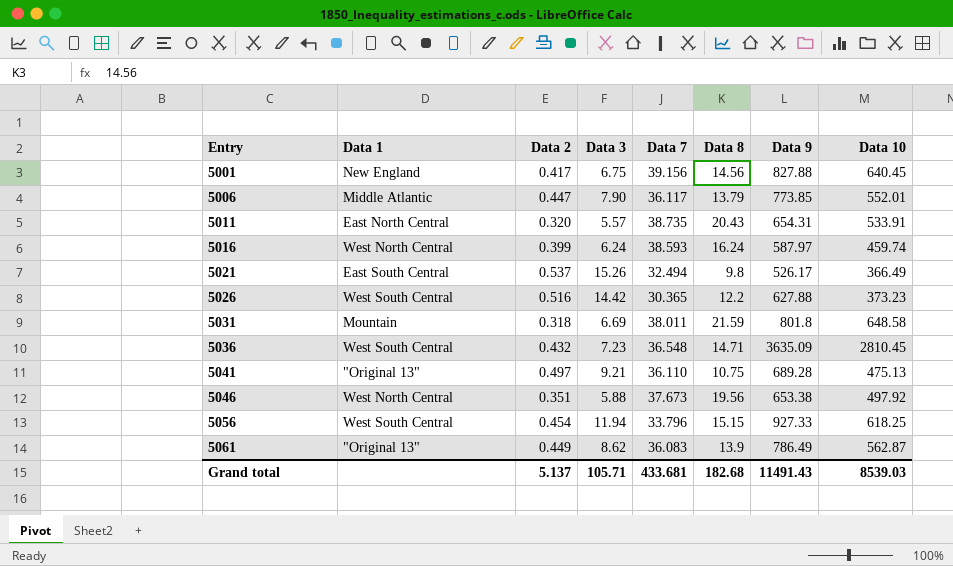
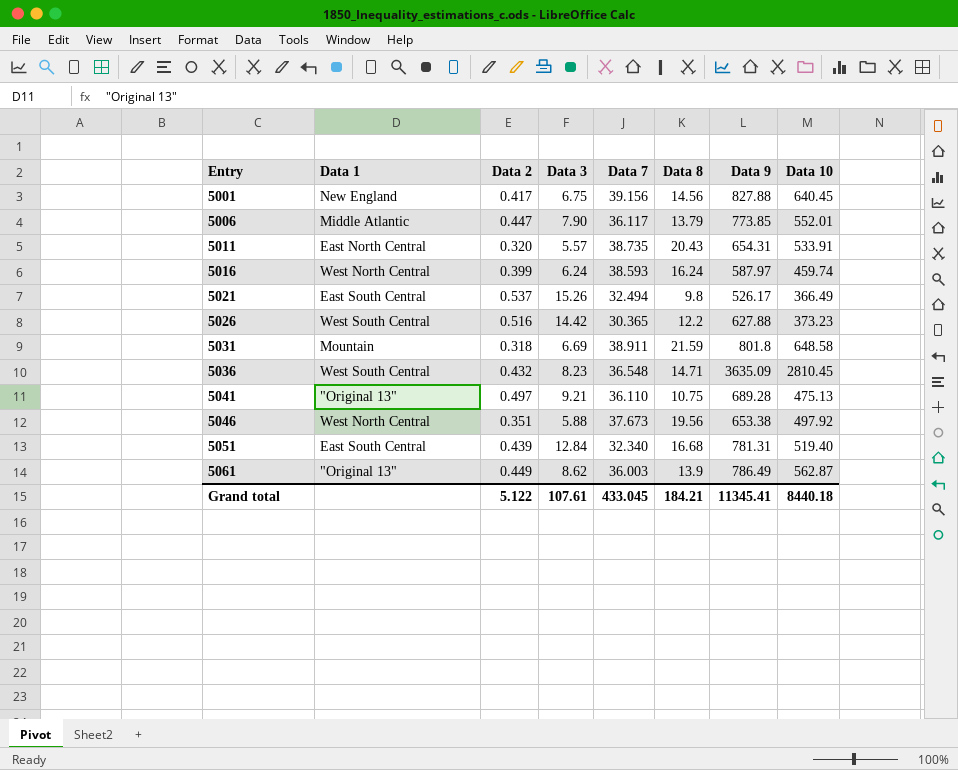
row 5056: West South Central | 0.454 | 11.94 | 33.796 | 15.15 | 927.33 | 618.25 -> none
5031 | Data 7: 38.011 -> 38.911
5036 | Data 3: 7.23 -> 8.23
row 5051: none -> East South Central | 0.439 | 12.84 | 32.340 | 16.68 | 781.31 | 519.40
5061 | Data 7: 36.083 -> 36.003
Grand total | Data 2: 5.137 -> 5.122
Grand total | Data 3: 105.71 -> 107.61
Grand total | Data 7: 433.681 -> 433.045
Grand total | Data 8: 182.68 -> 184.21
Grand total | Data 9: 11491.43 -> 11345.41
Grand total | Data 10: 8539.03 -> 8440.18

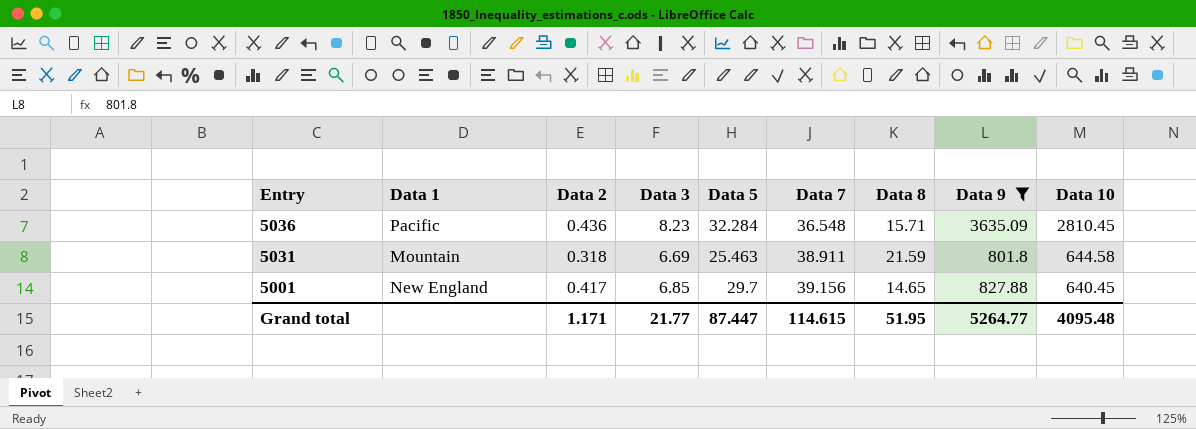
filter: none -> Data 9 >= 801.8
row order: Entry ascending -> Entry descending
column Data 5 | position: none -> 5
5036 | Data 1: West South Central -> Pacific
5036 | Data 2: 0.432 -> 0.436
5036 | Data 8: 14.71 -> 15.71
5031 | Data 10: 648.58 -> 644.58
5001 | Data 3: 6.75 -> 6.85
5001 | Data 8: 14.56 -> 14.65
Grand total | Data 2: 5.122 -> 1.171
Grand total | Data 3: 107.61 -> 21.77
Grand total | Data 7: 433.045 -> 114.615
Grand total | Data 8: 184.21 -> 51.95
Grand total | Data 9: 11345.41 -> 5264.77
Grand total | Data 10: 8440.18 -> 4095.48

